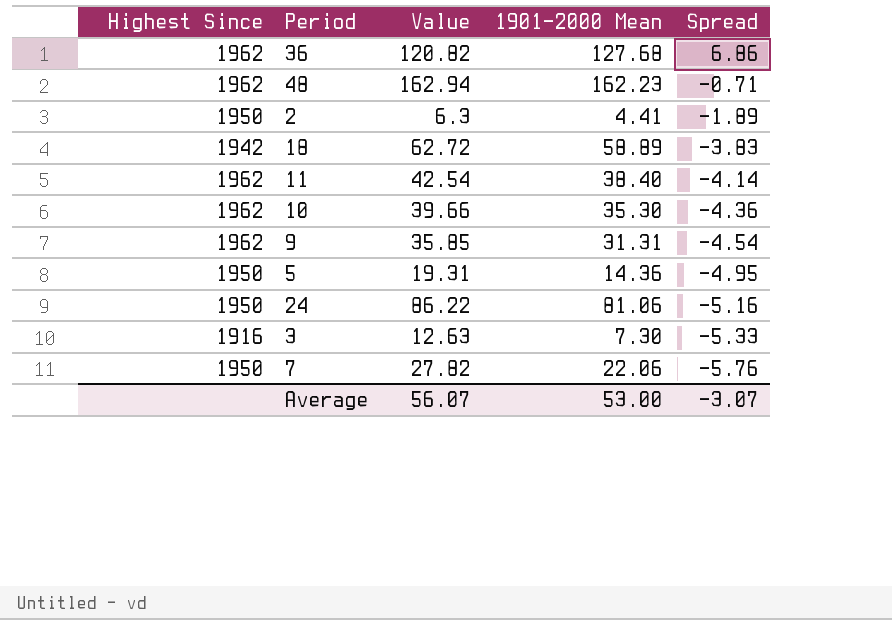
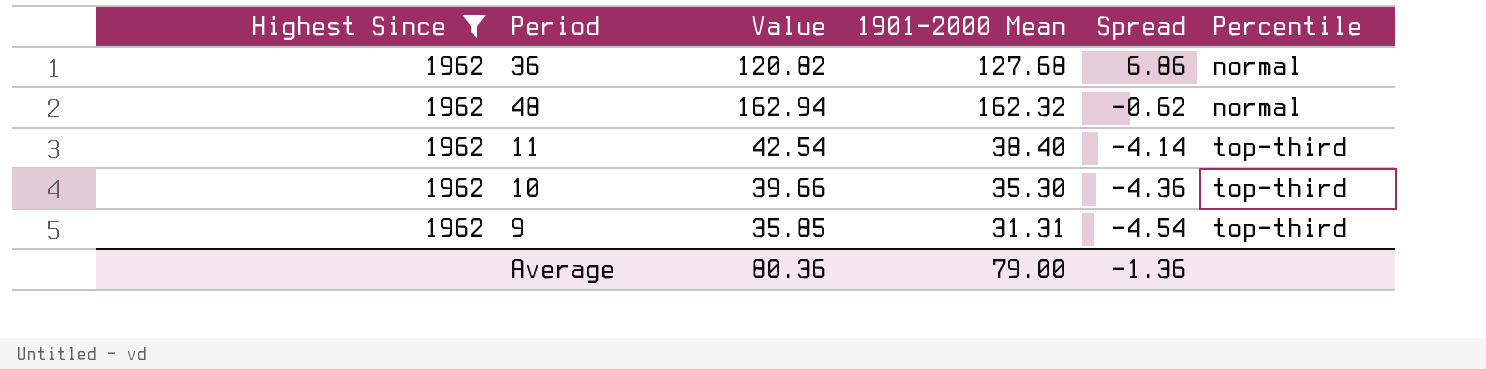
filter: none -> Highest Since = 1962
column Percentile | position: none -> 6
48 | 1901-2000 Mean: 162.23 -> 162.32
48 | Spread: -0.71 -> -0.62
Average | Value: 56.07 -> 80.36
Average | 1901-2000 Mean: 53.00 -> 79.00
Average | Spread: -3.07 -> -1.36

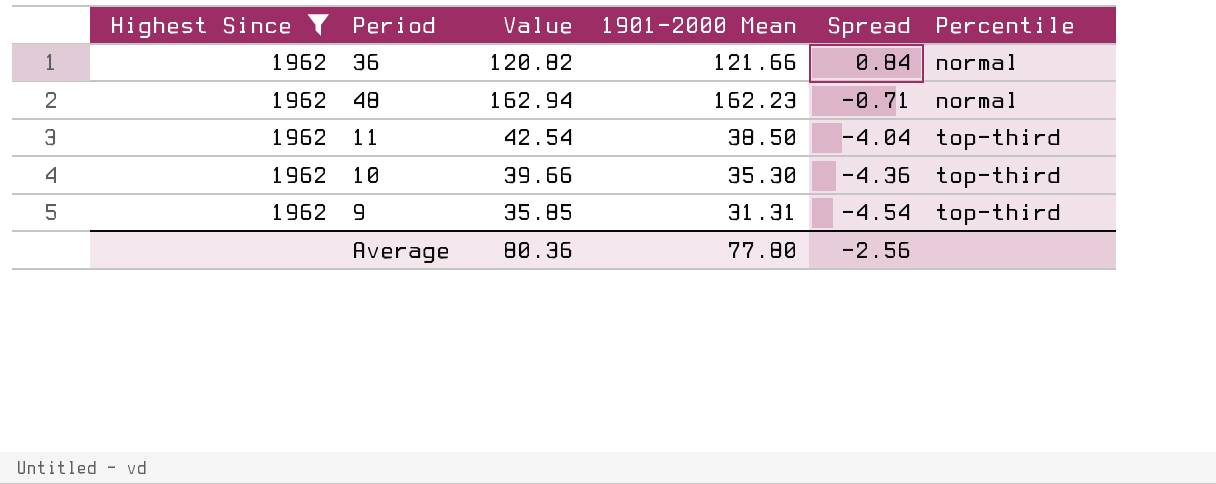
36 | 1901-2000 Mean: 127.68 -> 121.66
36 | Spread: 6.86 -> 0.84
48 | 1901-2000 Mean: 162.32 -> 162.23
48 | Spread: -0.62 -> -0.71
11 | 1901-2000 Mean: 38.40 -> 38.50
11 | Spread: -4.14 -> -4.04
Average | 1901-2000 Mean: 79.00 -> 77.80
Average | Spread: -1.36 -> -2.56

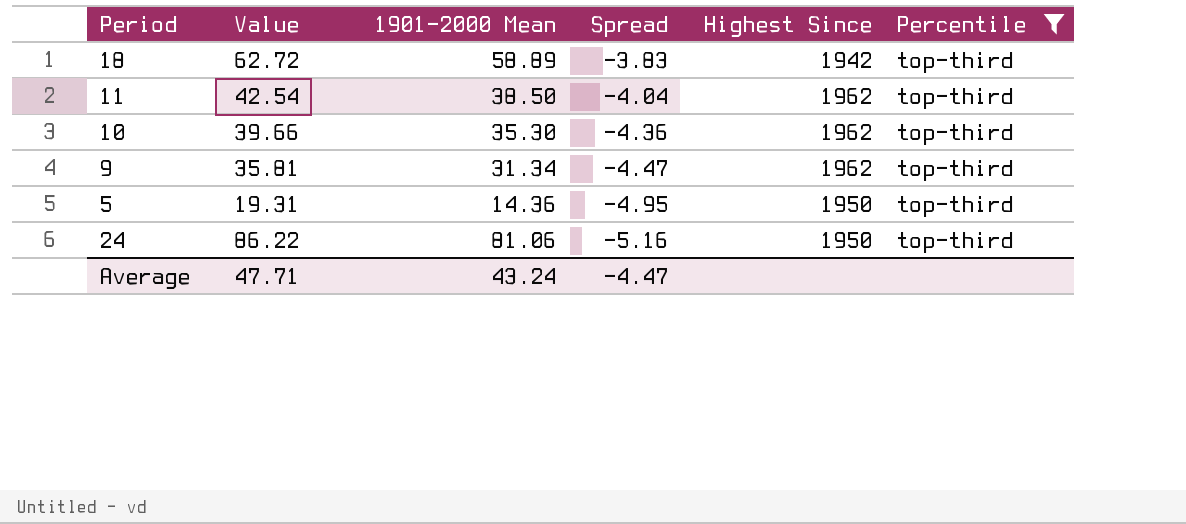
filter: Highest Since = 1962 -> Percentile = top-third
column Highest Since | position: 1 -> 5
9 | Value: 35.85 -> 35.81
9 | 1901-2000 Mean: 31.31 -> 31.34
9 | Spread: -4.54 -> -4.47
Average | Value: 80.36 -> 47.71
Average | 1901-2000 Mean: 77.80 -> 43.24
Average | Spread: -2.56 -> -4.47

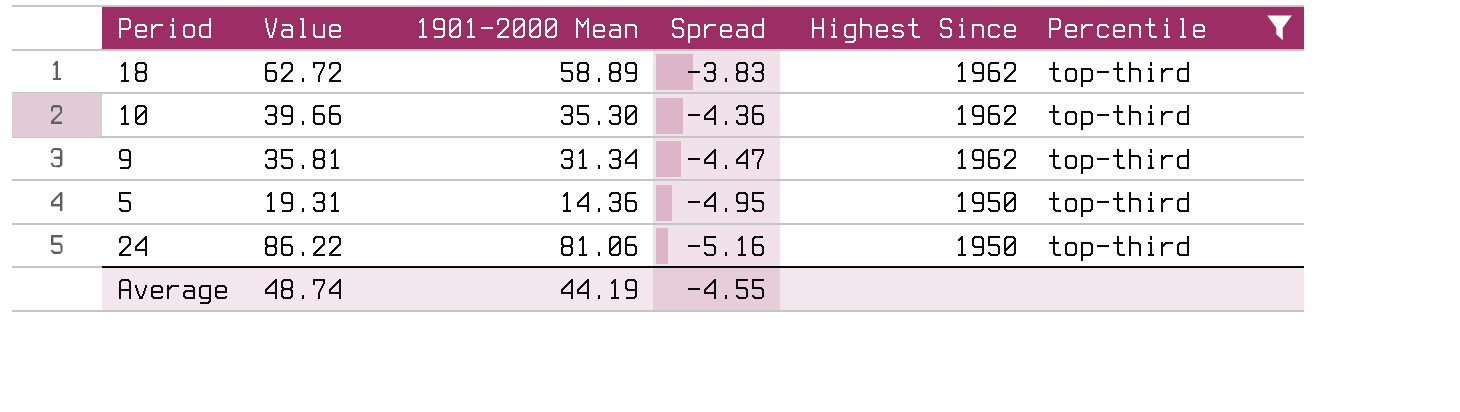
row 11: 42.54 | 38.50 | -4.04 | 1962 | top-third -> none
18 | Highest Since: 1942 -> 1962
Average | Value: 47.71 -> 48.74
Average | 1901-2000 Mean: 43.24 -> 44.19
Average | Spread: -4.47 -> -4.55

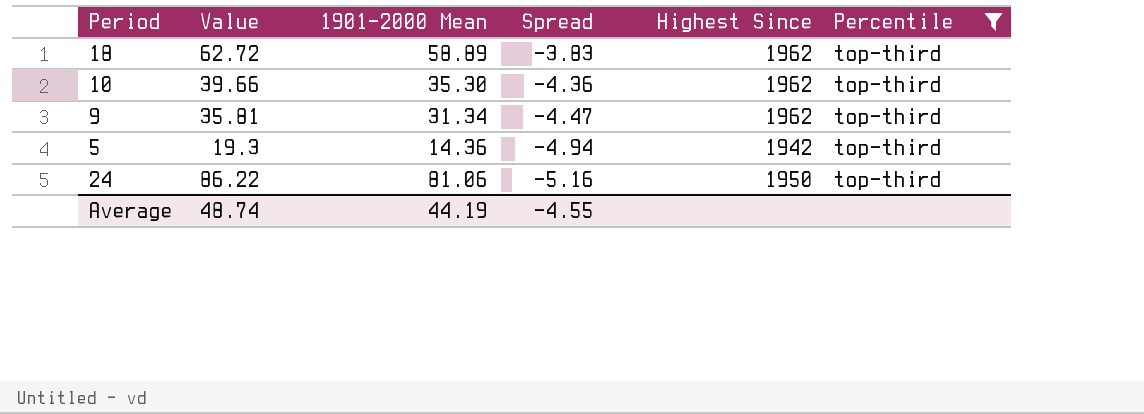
5 | Value: 19.31 -> 19.3
5 | Spread: -4.95 -> -4.94
5 | Highest Since: 1950 -> 1942

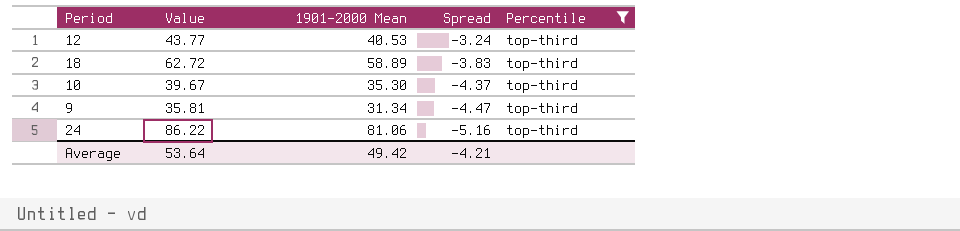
column Highest Since | position: 5 -> none
row 5: 19.3 | 14.36 | -4.94 | 1942 | top-third -> none
row 12: none -> 43.77 | 40.53 | -3.24 | top-third
10 | Value: 39.66 -> 39.67
10 | Spread: -4.36 -> -4.37
Average | Value: 48.74 -> 53.64
Average | 1901-2000 Mean: 44.19 -> 49.42
Average | Spread: -4.55 -> -4.21

